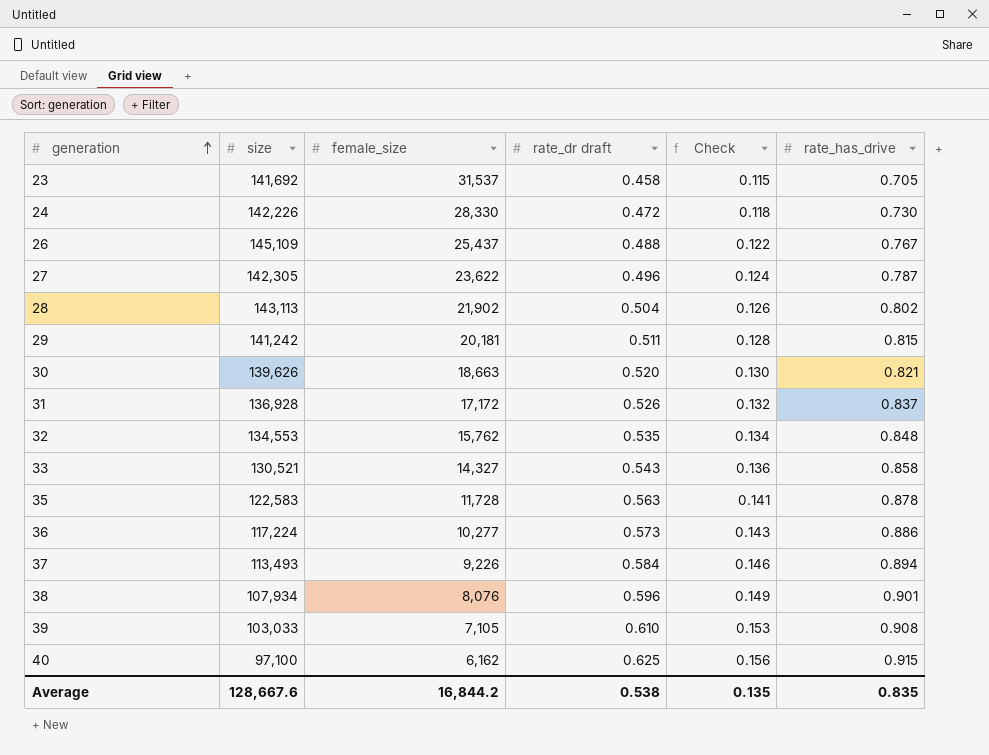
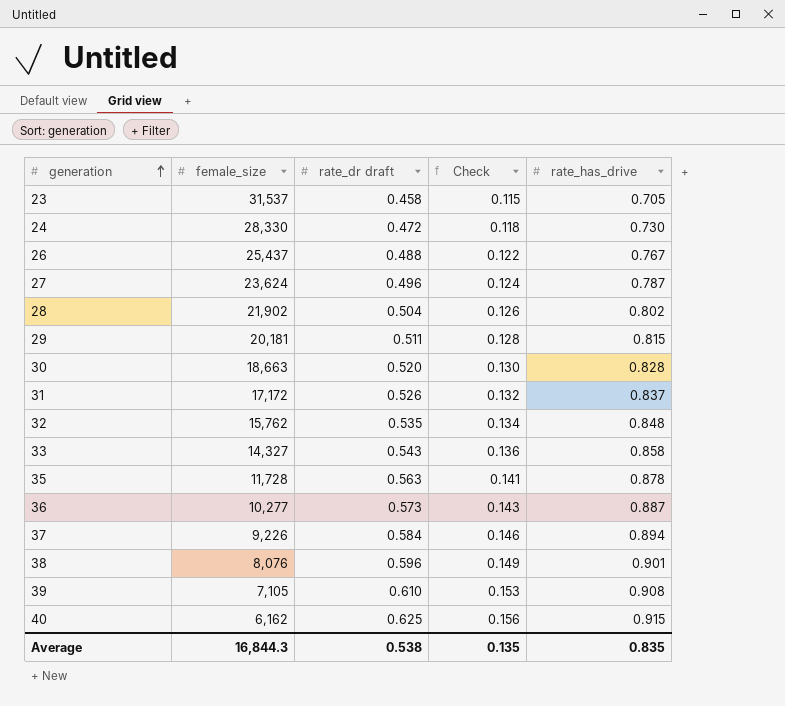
column size | position: 2 -> none
27 | female_size: 23,622 -> 23,624
30 | rate_has_drive: 0.821 -> 0.828
36 | rate_has_drive: 0.886 -> 0.887
Average | female_size: 16,844.2 -> 16,844.3

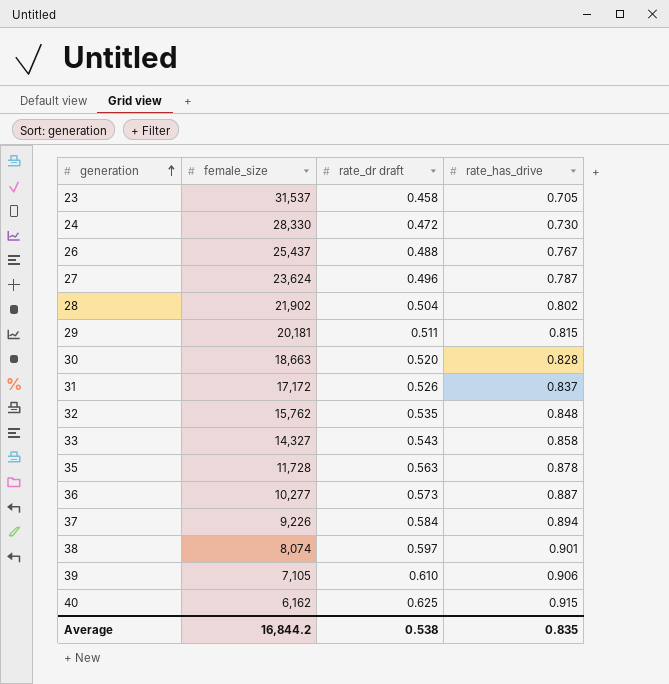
column Check | formula: [rate_dr draft] * 0.25 -> none
38 | female_size: 8,076 -> 8,074
38 | rate_dr draft: 0.596 -> 0.597
39 | rate_has_drive: 0.908 -> 0.906
Average | female_size: 16,844.3 -> 16,844.2

